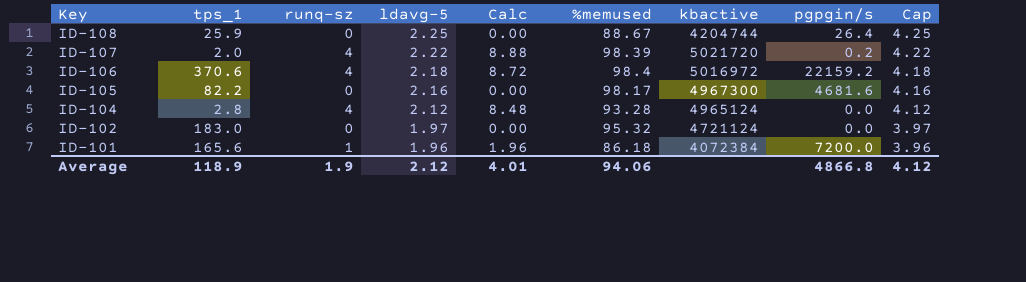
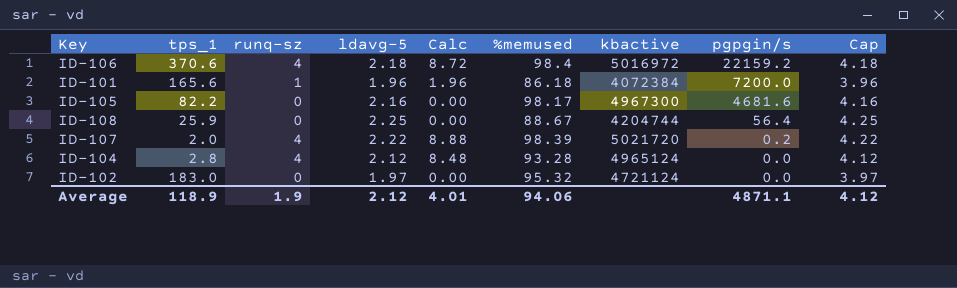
row order: Key descending -> pgpgin/s descending
ID-108 | pgpgin/s: 26.4 -> 56.4
Average | pgpgin/s: 4866.8 -> 4871.1

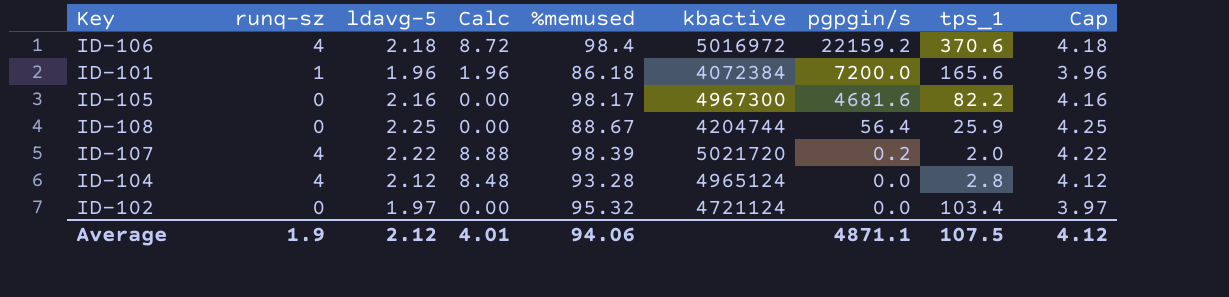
column tps_1 | position: 2 -> 8
ID-102 | tps_1: 183.0 -> 103.4
Average | tps_1: 118.9 -> 107.5

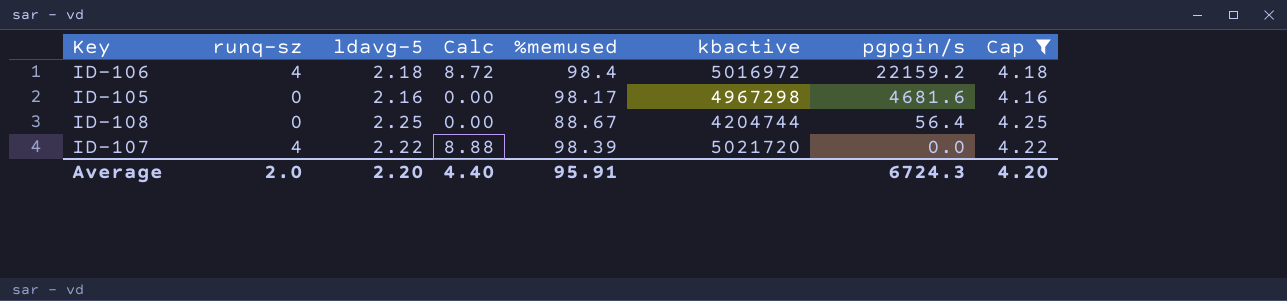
filter: none -> Cap >= 4.16
column tps_1 | position: 8 -> none
ID-105 | kbactive: 4967300 -> 4967298
ID-107 | pgpgin/s: 0.2 -> 0.0
Average | runq-sz: 1.9 -> 2.0
Average | ldavg-5: 2.12 -> 2.20
Average | Calc: 4.01 -> 4.40
Average | %memused: 94.06 -> 95.91
Average | pgpgin/s: 4871.1 -> 6724.3
Average | Cap: 4.12 -> 4.20

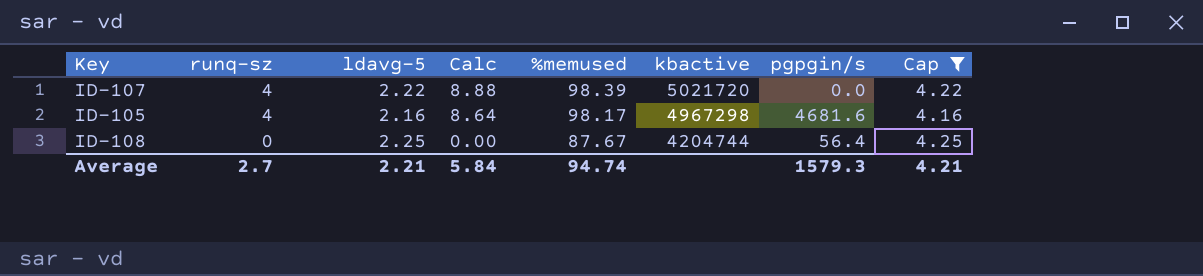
row order: pgpgin/s descending -> runq-sz descending
row ID-106: 4 | 2.18 | 8.72 | 98.4 | 5016972 | 22159.2 | 4.18 -> none
ID-105 | runq-sz: 0 -> 4
ID-105 | Calc: 0.00 -> 8.64
ID-108 | %memused: 88.67 -> 87.67
Average | runq-sz: 2.0 -> 2.7
Average | ldavg-5: 2.20 -> 2.21
Average | Calc: 4.40 -> 5.84
Average | %memused: 95.91 -> 94.74
Average | pgpgin/s: 6724.3 -> 1579.3
Average | Cap: 4.20 -> 4.21

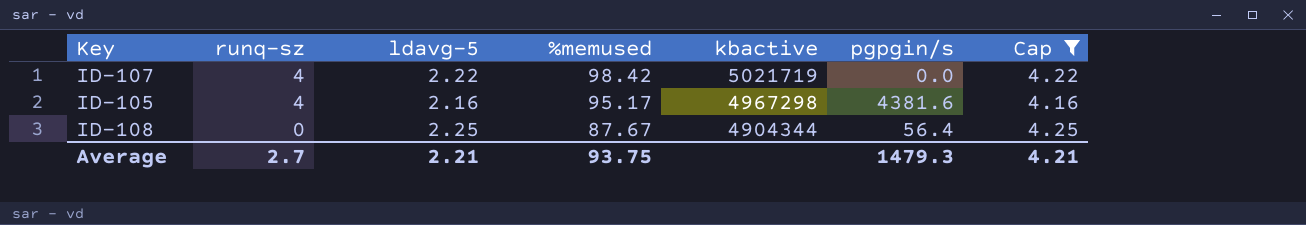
column Calc | formula: [runq-sz] * [ldavg-5] -> none
ID-107 | %memused: 98.39 -> 98.42
ID-107 | kbactive: 5021720 -> 5021719
ID-105 | %memused: 98.17 -> 95.17
ID-105 | pgpgin/s: 4681.6 -> 4381.6
ID-108 | kbactive: 4204744 -> 4904344
Average | %memused: 94.74 -> 93.75
Average | pgpgin/s: 1579.3 -> 1479.3

